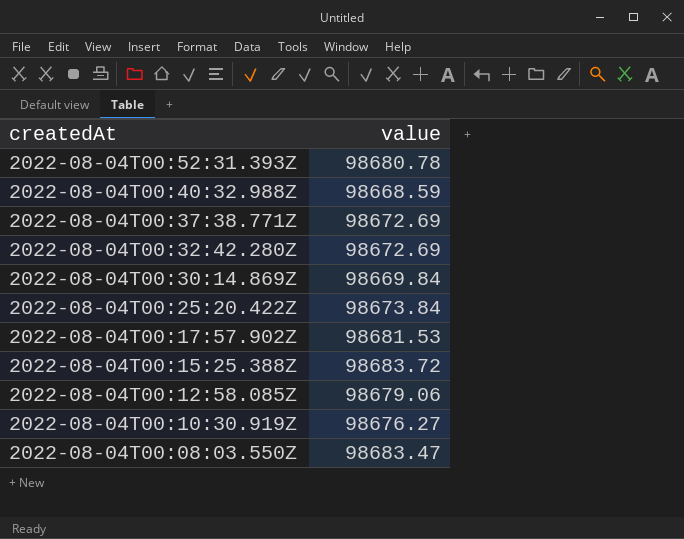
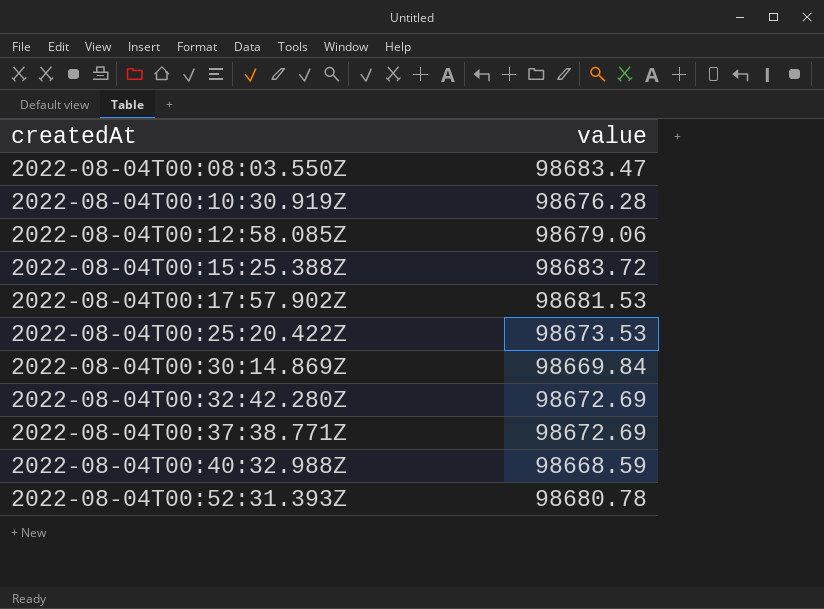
row order: createdAt descending -> createdAt ascending
2022-08-04T00:10:30.919Z | value: 98676.27 -> 98676.28
2022-08-04T00:25:20.422Z | value: 98673.84 -> 98673.53

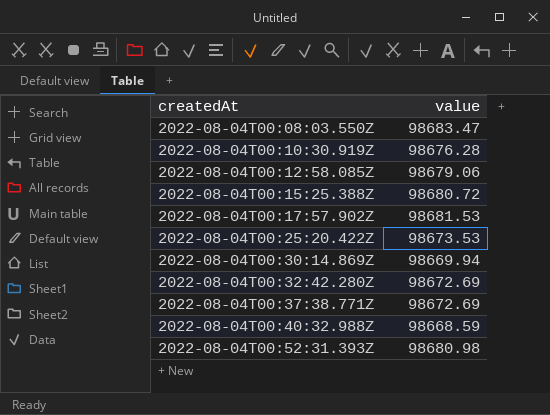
2022-08-04T00:15:25.388Z | value: 98683.72 -> 98680.72
2022-08-04T00:30:14.869Z | value: 98669.84 -> 98669.94
2022-08-04T00:52:31.393Z | value: 98680.78 -> 98680.98

